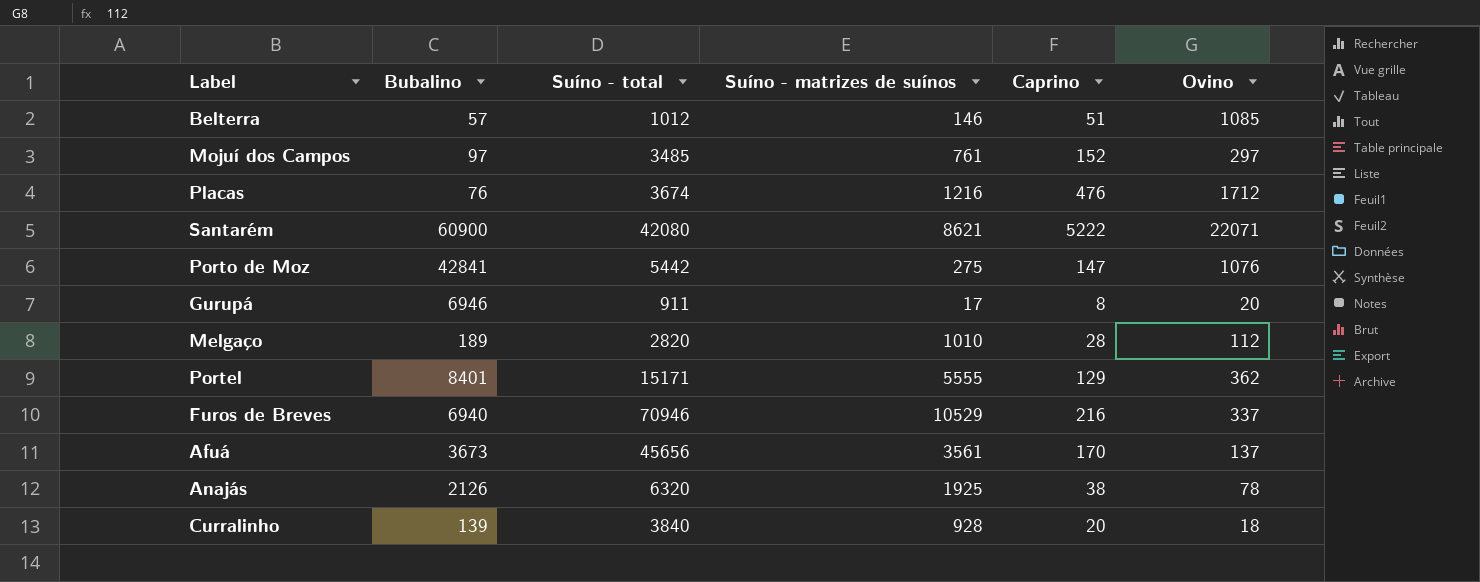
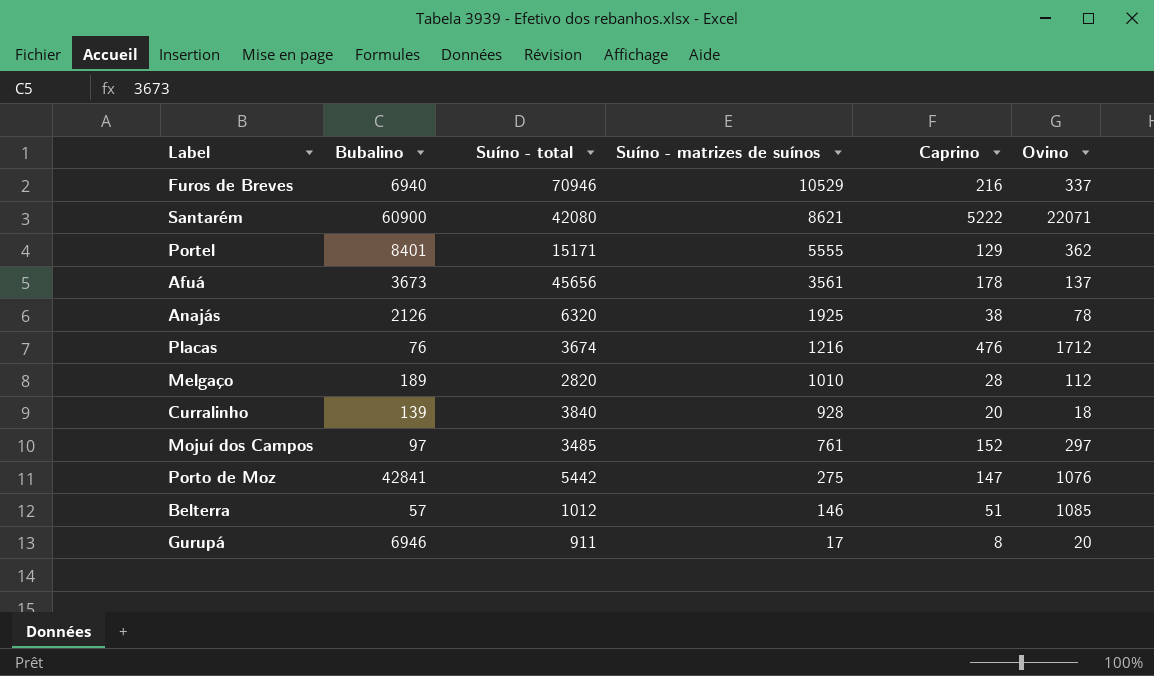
row order: none -> Suíno - matrizes de suínos descending
Afuá | Caprino: 170 -> 178

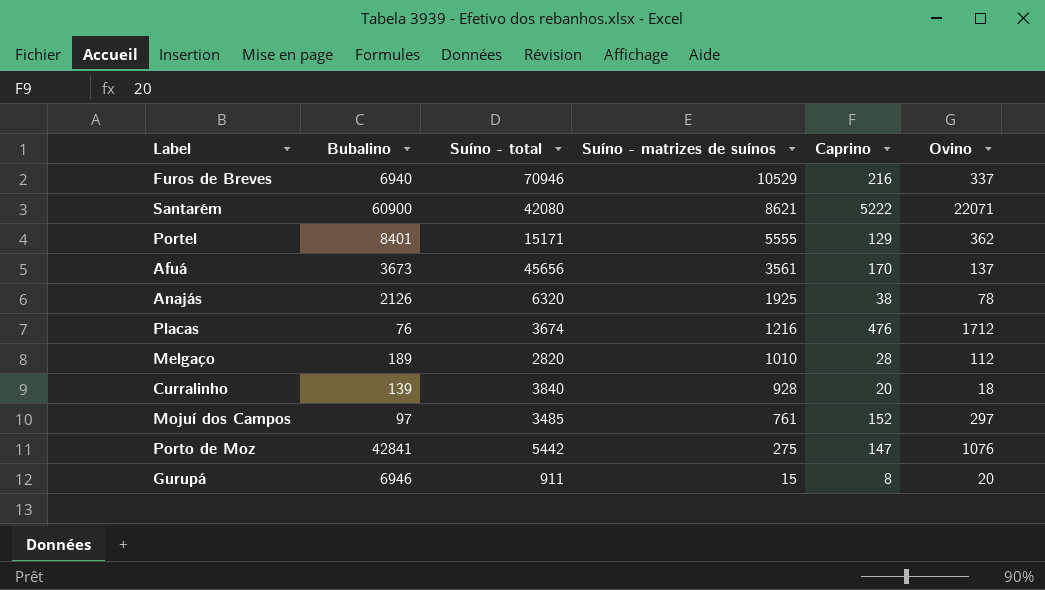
row Belterra: 57 | 1012 | 146 | 51 | 1085 -> none
Afuá | Caprino: 178 -> 170
Gurupá | Suíno - matrizes de suínos: 17 -> 15

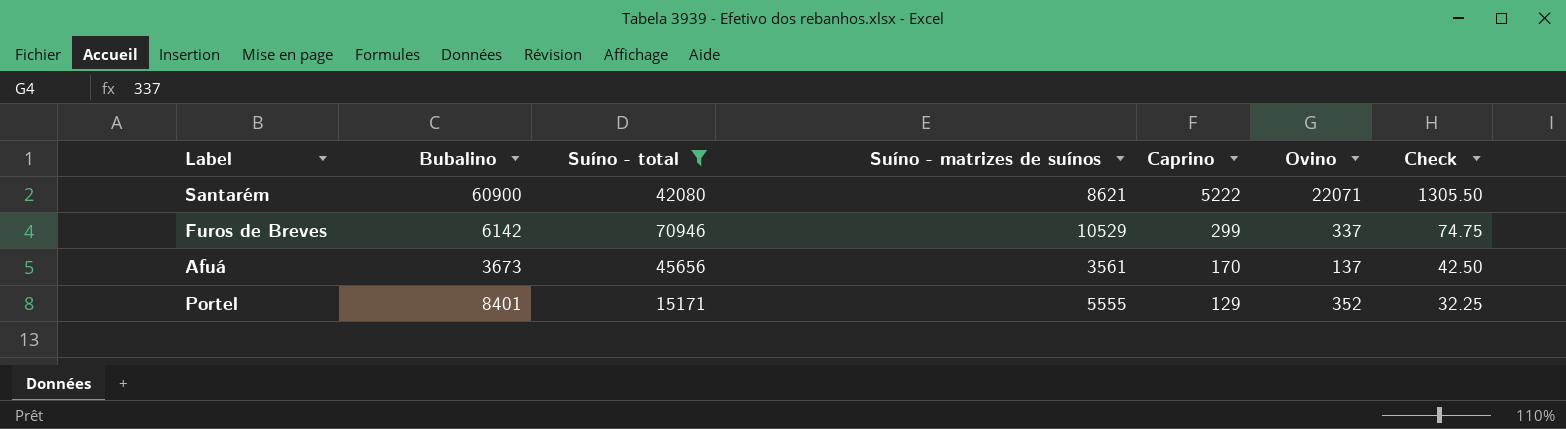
filter: none -> Suíno - total >= 15171
row order: Suíno - matrizes de suínos descending -> Caprino descending
column Check | formula: none -> [Caprino] * 0.25
Furos de Breves | Bubalino: 6940 -> 6142
Furos de Breves | Caprino: 216 -> 299
Portel | Ovino: 362 -> 352

